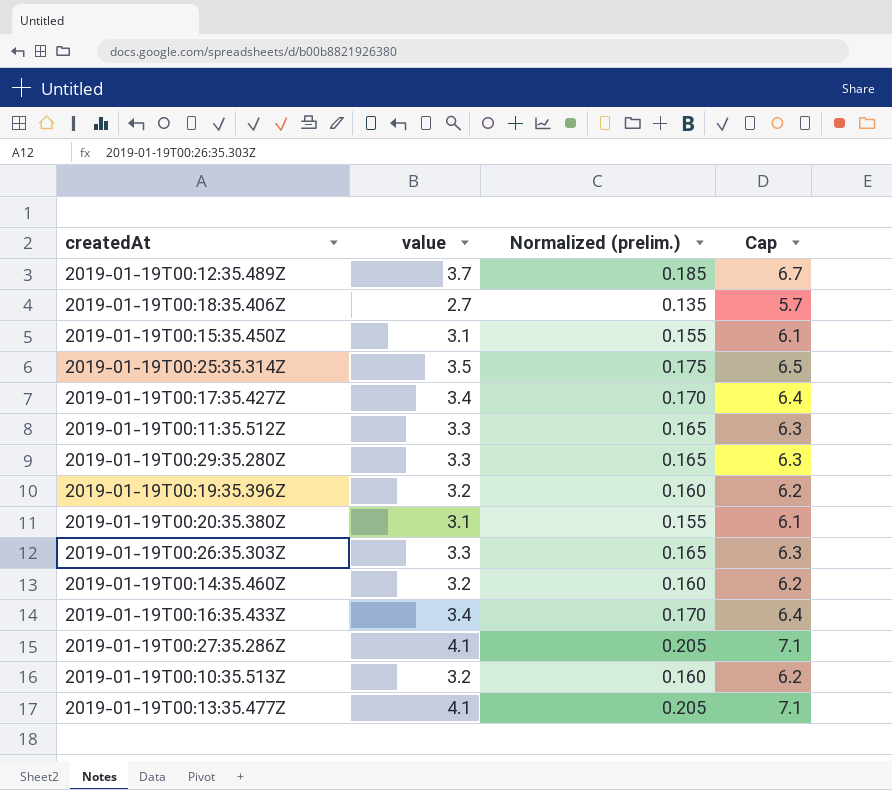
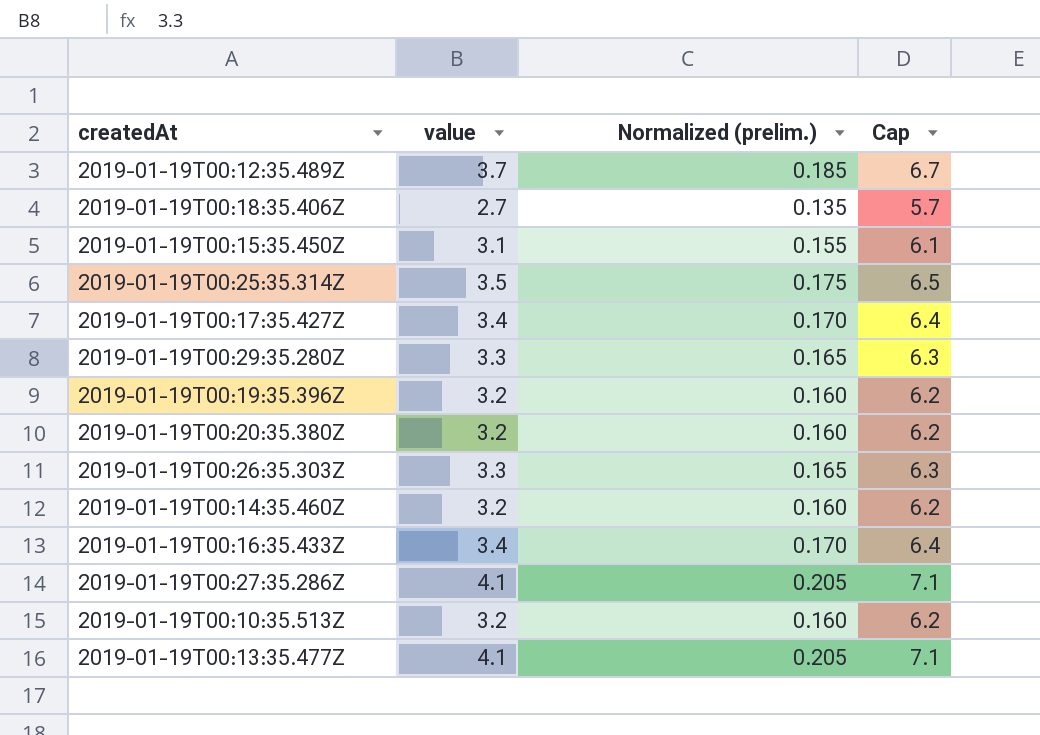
row 2019-01-19T00:11:35.512Z: 3.3 | 0.165 | 6.3 -> none
2019-01-19T00:20:35.380Z | value: 3.1 -> 3.2
2019-01-19T00:20:35.380Z | Normalized (prelim.): 0.155 -> 0.160
2019-01-19T00:20:35.380Z | Cap: 6.1 -> 6.2

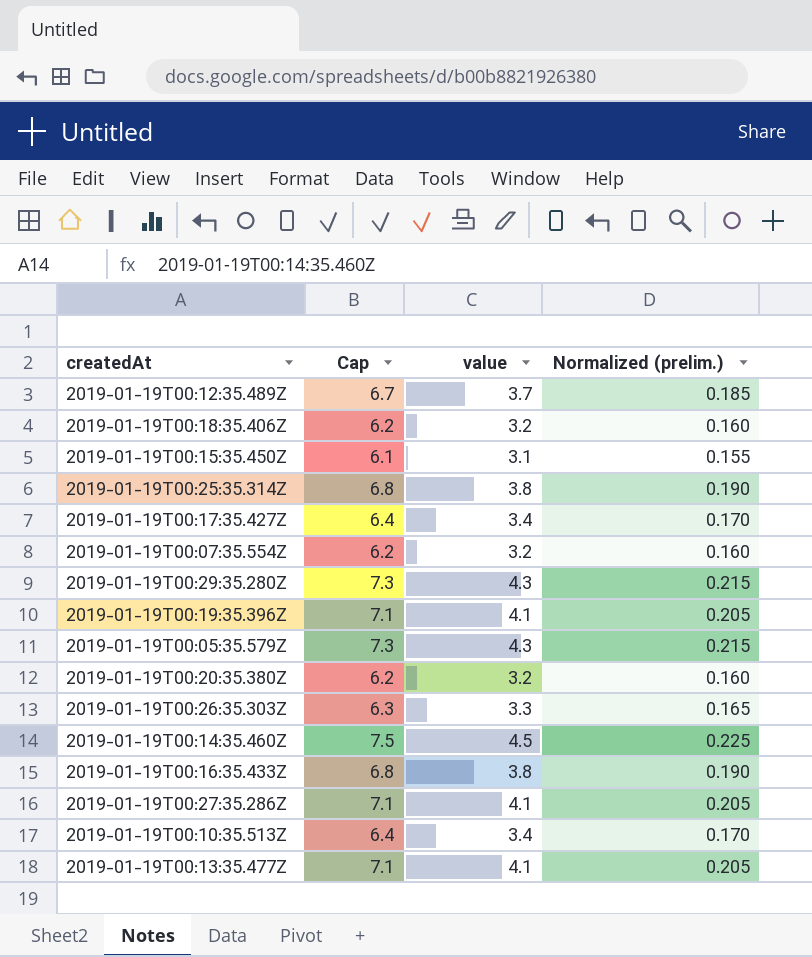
column Cap | position: 4 -> 2
2019-01-19T00:18:35.406Z | Cap: 5.7 -> 6.2
2019-01-19T00:18:35.406Z | value: 2.7 -> 3.2
2019-01-19T00:18:35.406Z | Normalized (prelim.): 0.135 -> 0.160
2019-01-19T00:25:35.314Z | Cap: 6.5 -> 6.8
2019-01-19T00:25:35.314Z | value: 3.5 -> 3.8
2019-01-19T00:25:35.314Z | Normalized (prelim.): 0.175 -> 0.190
row 2019-01-19T00:07:35.554Z: none -> 6.2 | 3.2 | 0.160
2019-01-19T00:29:35.280Z | Cap: 6.3 -> 7.3
2019-01-19T00:29:35.280Z | value: 3.3 -> 4.3
2019-01-19T00:29:35.280Z | Normalized (prelim.): 0.165 -> 0.215
2019-01-19T00:19:35.396Z | Cap: 6.2 -> 7.1
2019-01-19T00:19:35.396Z | value: 3.2 -> 4.1
2019-01-19T00:19:35.396Z | Normalized (prelim.): 0.160 -> 0.205
row 2019-01-19T00:05:35.579Z: none -> 7.3 | 4.3 | 0.215
2019-01-19T00:14:35.460Z | Cap: 6.2 -> 7.5
2019-01-19T00:14:35.460Z | value: 3.2 -> 4.5
2019-01-19T00:14:35.460Z | Normalized (prelim.): 0.160 -> 0.225
2019-01-19T00:16:35.433Z | Cap: 6.4 -> 6.8
2019-01-19T00:16:35.433Z | value: 3.4 -> 3.8
2019-01-19T00:16:35.433Z | Normalized (prelim.): 0.170 -> 0.190
2019-01-19T00:10:35.513Z | Cap: 6.2 -> 6.4
2019-01-19T00:10:35.513Z | value: 3.2 -> 3.4
2019-01-19T00:10:35.513Z | Normalized (prelim.): 0.160 -> 0.170

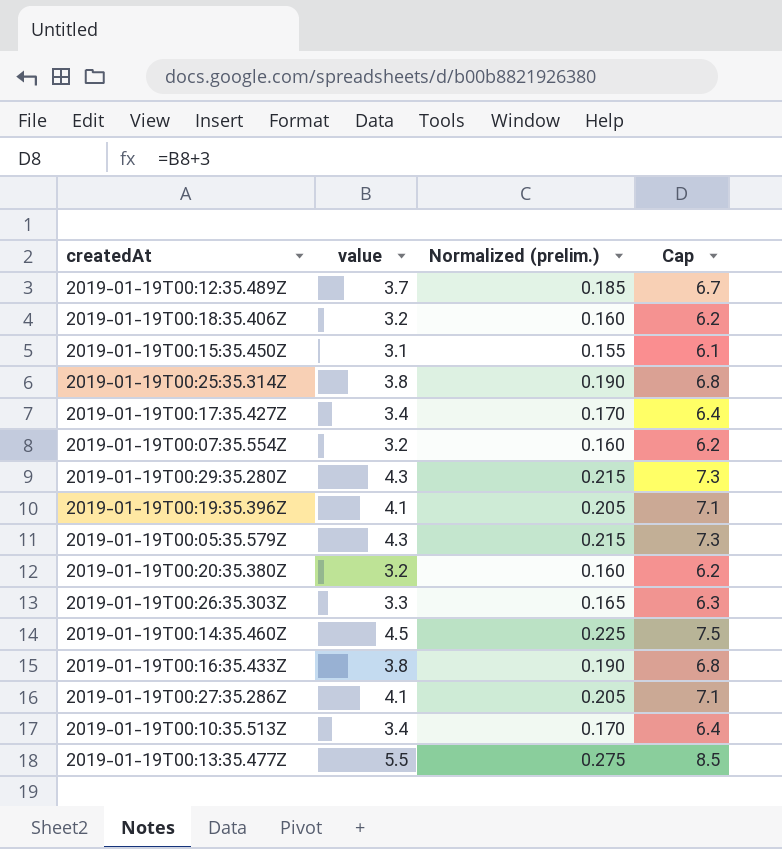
column Cap | position: 2 -> 4
2019-01-19T00:13:35.477Z | value: 4.1 -> 5.5
2019-01-19T00:13:35.477Z | Normalized (prelim.): 0.205 -> 0.275
2019-01-19T00:13:35.477Z | Cap: 7.1 -> 8.5

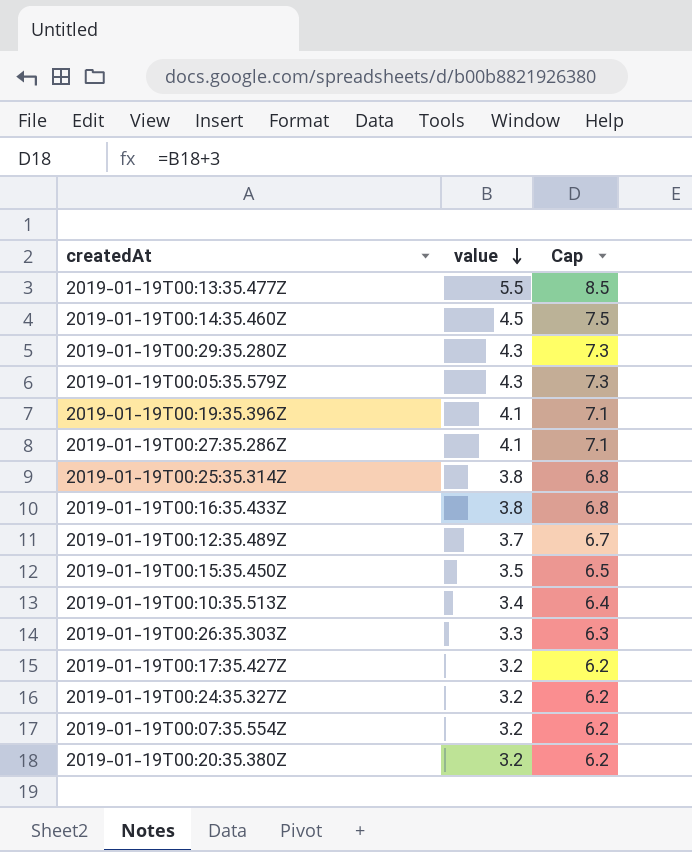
row order: none -> value descending
column Normalized (prelim.) | formula: [value] * 0.05 -> none
row 2019-01-19T00:18:35.406Z: 3.2 | 0.160 | 6.2 -> none
2019-01-19T00:15:35.450Z | value: 3.1 -> 3.5
2019-01-19T00:15:35.450Z | Cap: 6.1 -> 6.5
2019-01-19T00:17:35.427Z | value: 3.4 -> 3.2
2019-01-19T00:17:35.427Z | Cap: 6.4 -> 6.2
row 2019-01-19T00:24:35.327Z: none -> 3.2 | 6.2

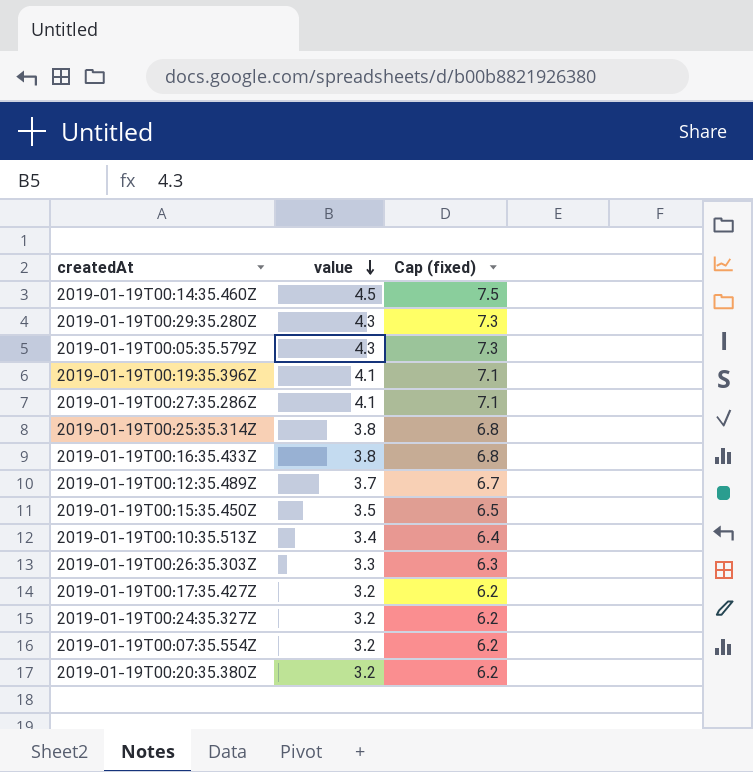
column name: Cap -> Cap (fixed)
row 2019-01-19T00:13:35.477Z: 5.5 | 8.5 -> none

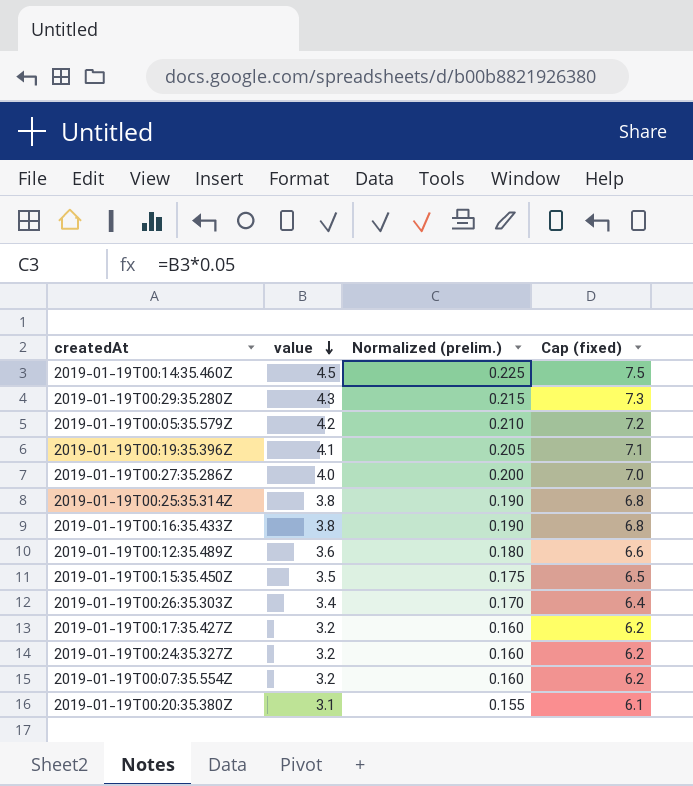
column Normalized (prelim.) | formula: none -> [value] * 0.05
row 2019-01-19T00:10:35.513Z: 3.4 | 6.4 -> none
2019-01-19T00:05:35.579Z | value: 4.3 -> 4.2
2019-01-19T00:05:35.579Z | Cap (fixed): 7.3 -> 7.2
2019-01-19T00:27:35.286Z | value: 4.1 -> 4.0
2019-01-19T00:27:35.286Z | Cap (fixed): 7.1 -> 7.0
2019-01-19T00:12:35.489Z | value: 3.7 -> 3.6
2019-01-19T00:12:35.489Z | Cap (fixed): 6.7 -> 6.6
2019-01-19T00:26:35.303Z | value: 3.3 -> 3.4
2019-01-19T00:26:35.303Z | Cap (fixed): 6.3 -> 6.4
2019-01-19T00:20:35.380Z | value: 3.2 -> 3.1
2019-01-19T00:20:35.380Z | Cap (fixed): 6.2 -> 6.1

